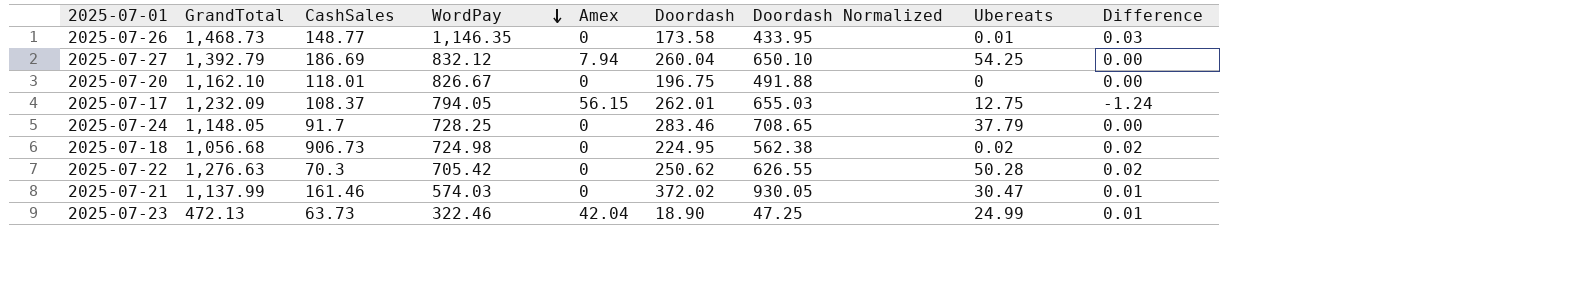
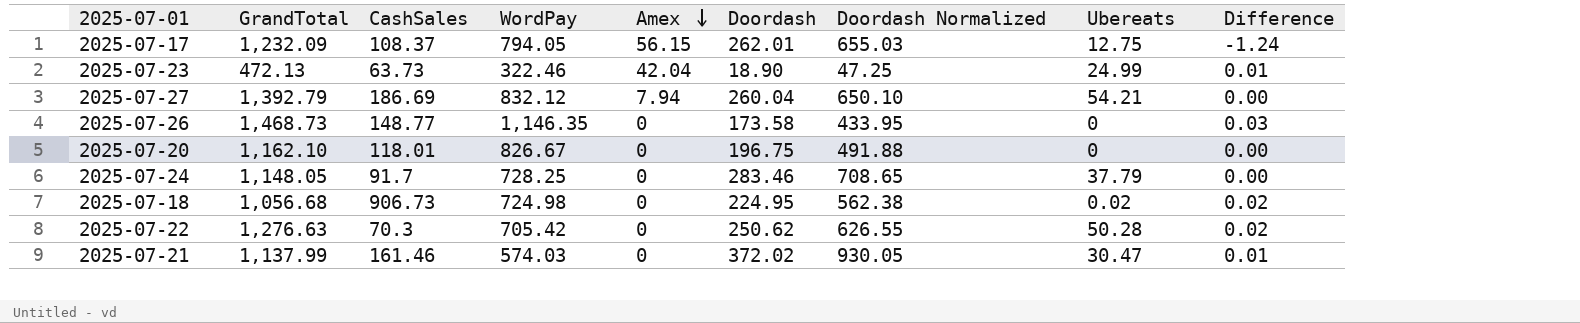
row order: WordPay descending -> Amex descending
2025-07-27 | Ubereats: 54.25 -> 54.21
2025-07-26 | Ubereats: 0.01 -> 0

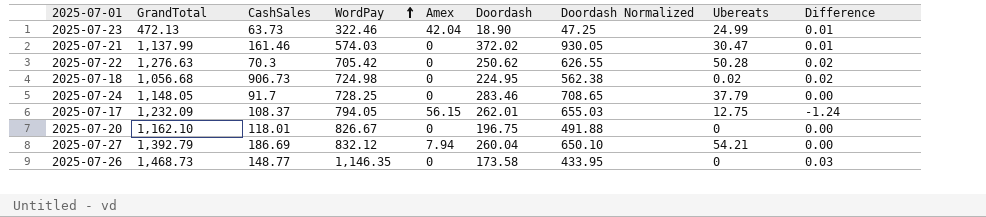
row order: Amex descending -> WordPay ascending

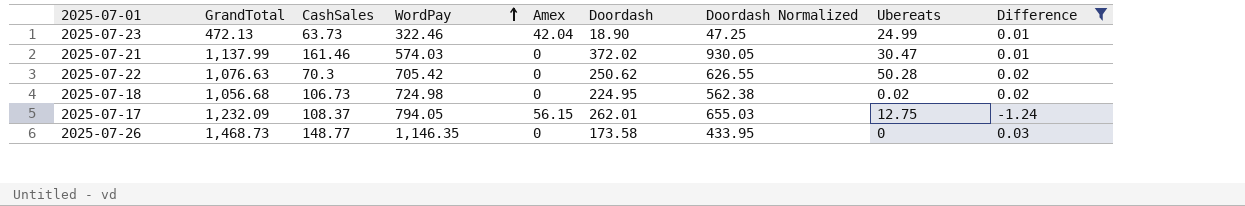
filter: none -> Difference != 0.00
2025-07-22 | GrandTotal: 1,276.63 -> 1,076.63
2025-07-18 | CashSales: 906.73 -> 106.73

